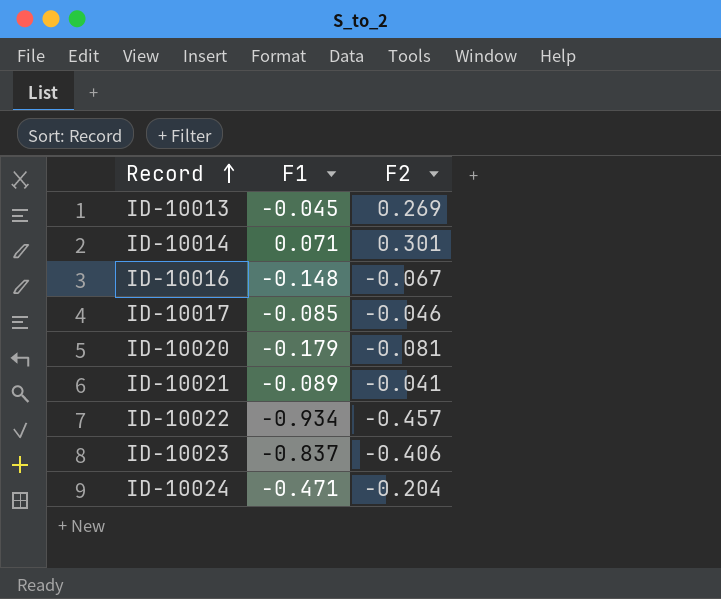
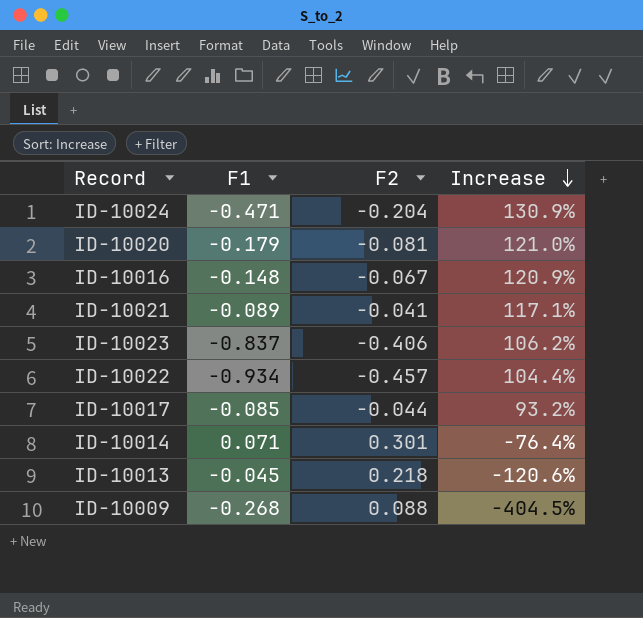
row order: Record ascending -> Increase descending
column Increase | formula: none -> ([F1] - [F2]) / [F2]
ID-10017 | F2: -0.046 -> -0.044
ID-10013 | F2: 0.269 -> 0.218
row ID-10009: none -> -0.268 | 0.088 | -404.5%

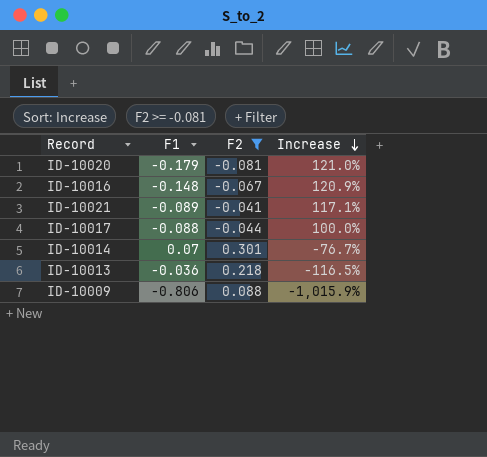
filter: none -> F2 >= -0.081
ID-10017 | F1: -0.085 -> -0.088
ID-10017 | Increase: 93.2% -> 100.0%
ID-10014 | F1: 0.071 -> 0.07
ID-10014 | Increase: -76.4% -> -76.7%
ID-10013 | F1: -0.045 -> -0.036
ID-10013 | Increase: -120.6% -> -116.5%
ID-10009 | F1: -0.268 -> -0.806
ID-10009 | Increase: -404.5% -> -1,015.9%

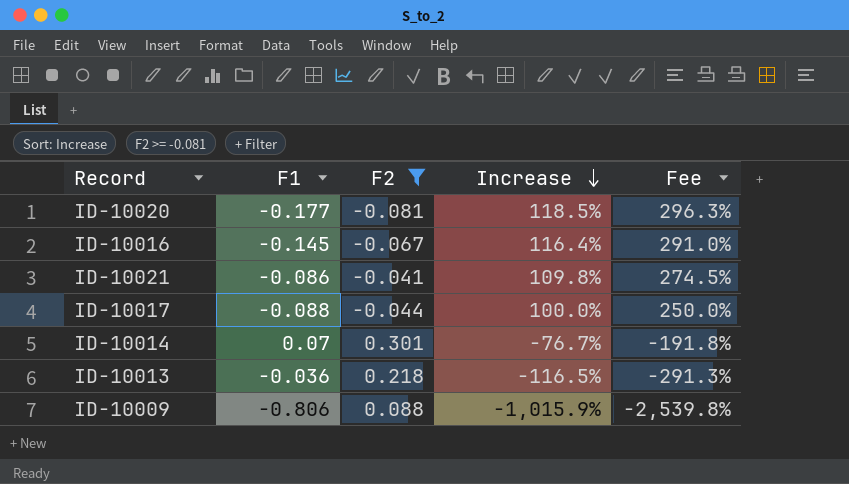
column Fee | formula: none -> [Increase] * 2.5
ID-10020 | F1: -0.179 -> -0.177
ID-10020 | Increase: 121.0% -> 118.5%
ID-10016 | F1: -0.148 -> -0.145
ID-10016 | Increase: 120.9% -> 116.4%
ID-10021 | F1: -0.089 -> -0.086
ID-10021 | Increase: 117.1% -> 109.8%

